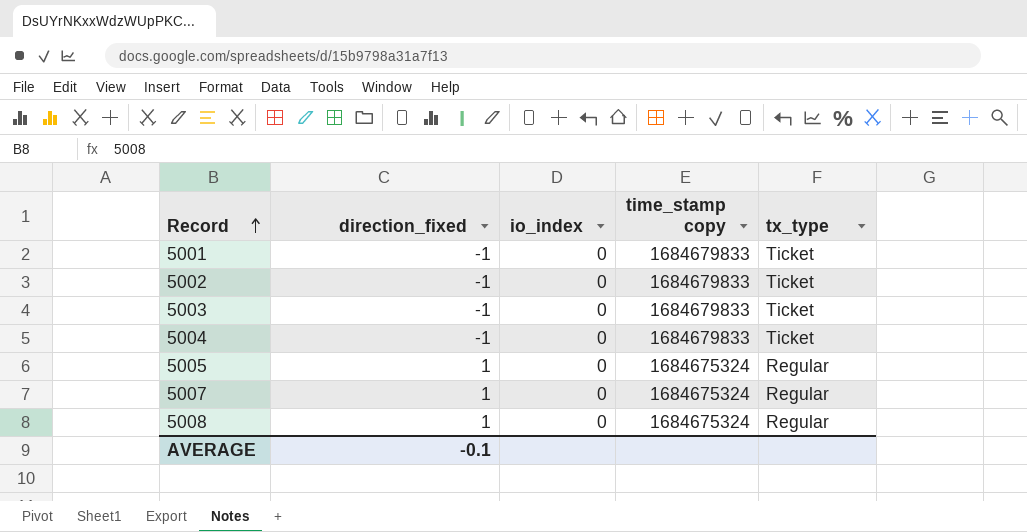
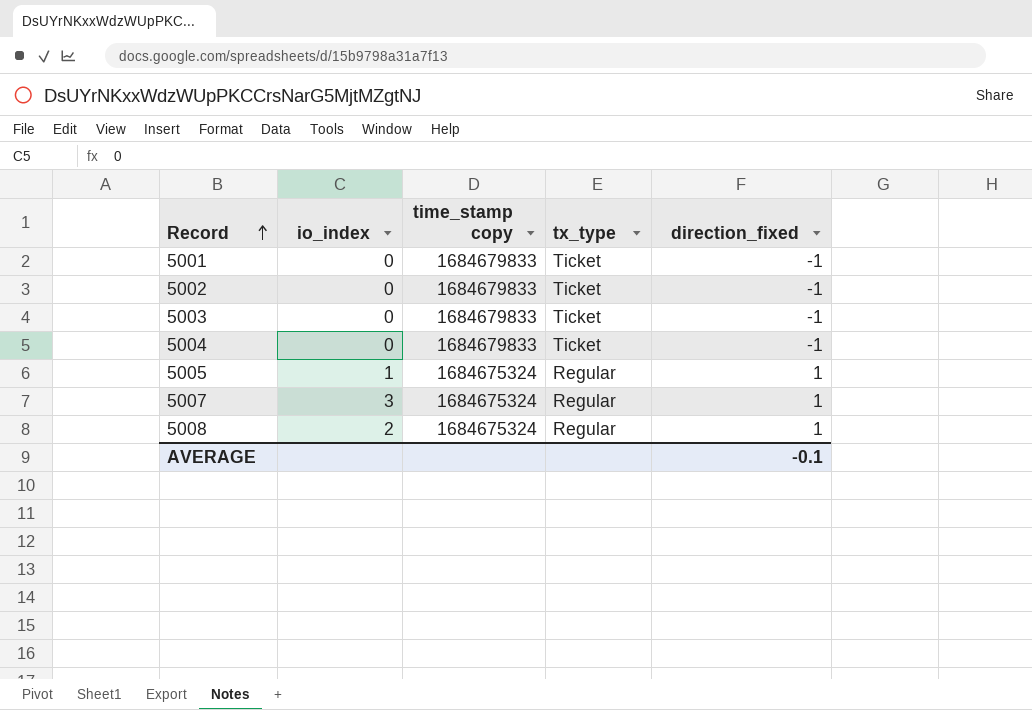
column direction_fixed | position: 2 -> 5
5005 | io_index: 0 -> 1
5007 | io_index: 0 -> 3
5008 | io_index: 0 -> 2

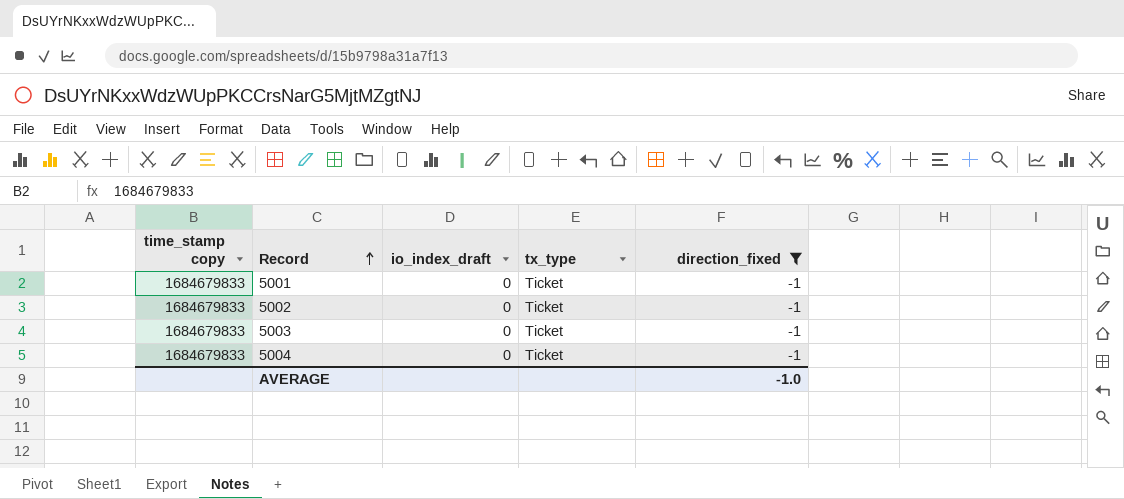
filter: none -> direction_fixed = -1
column time_stamp copy | position: 3 -> 1
column name: io_index -> io_index_draft
AVERAGE | direction_fixed: -0.1 -> -1.0

